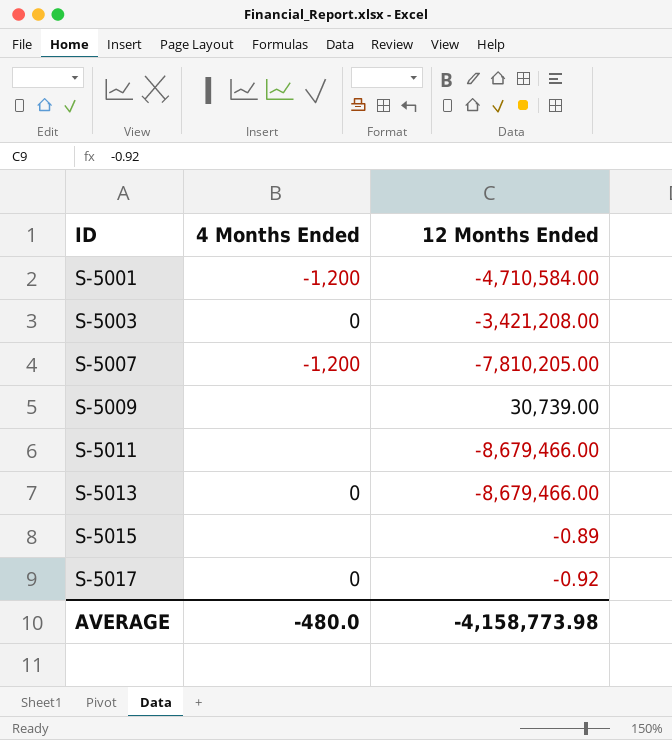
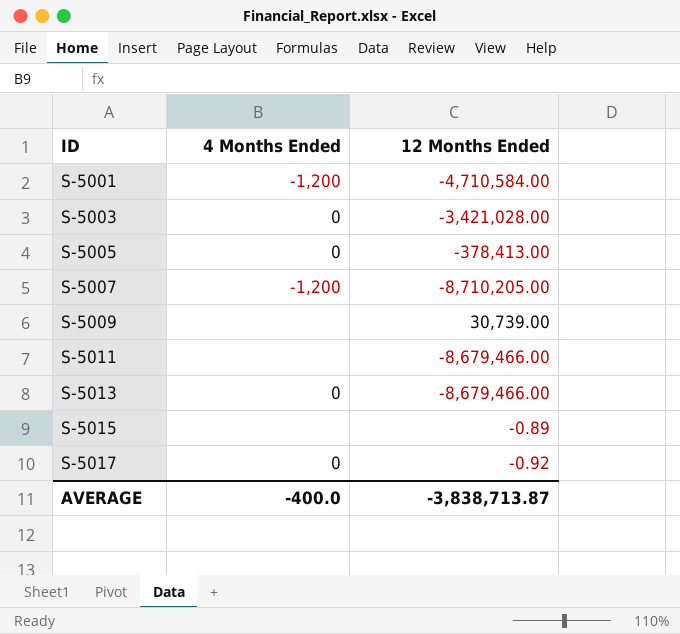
S-5003 | 12 Months Ended: -3,421,208.00 -> -3,421,028.00
row S-5005: none -> 0 | -378,413.00
S-5007 | 12 Months Ended: -7,810,205.00 -> -8,710,205.00
AVERAGE | 4 Months Ended: -480.0 -> -400.0
AVERAGE | 12 Months Ended: -4,158,773.98 -> -3,838,713.87

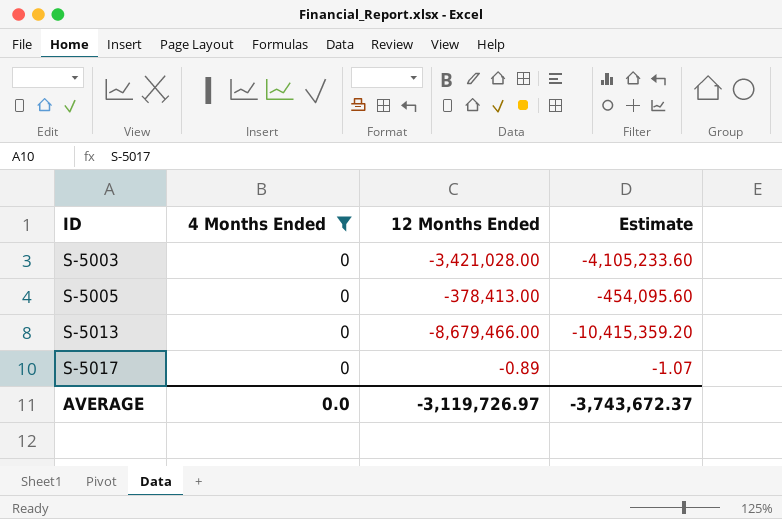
filter: none -> 4 Months Ended = 0
column Estimate | formula: none -> [12 Months Ended] * 1.2
S-5017 | 12 Months Ended: -0.92 -> -0.89
AVERAGE | 4 Months Ended: -400.0 -> 0.0
AVERAGE | 12 Months Ended: -3,838,713.87 -> -3,119,726.97

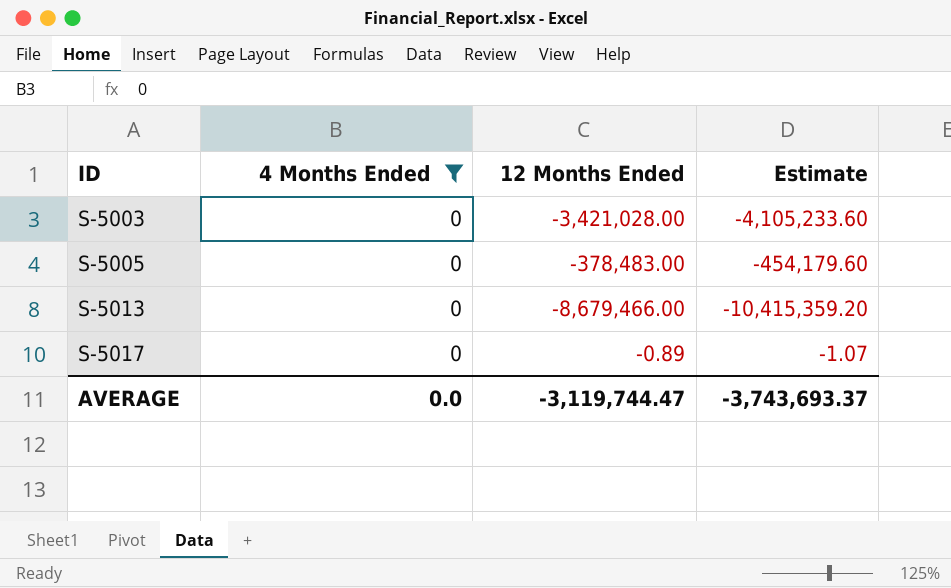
S-5005 | 12 Months Ended: -378,413.00 -> -378,483.00
S-5005 | Estimate: -454,095.60 -> -454,179.60
AVERAGE | 12 Months Ended: -3,119,726.97 -> -3,119,744.47
AVERAGE | Estimate: -3,743,672.37 -> -3,743,693.37

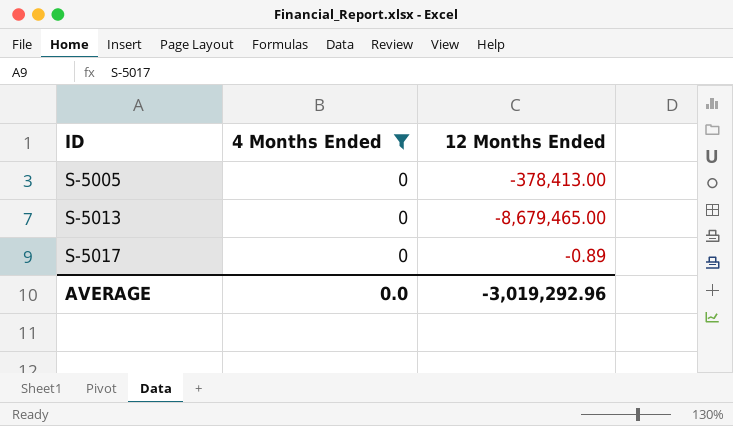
column Estimate | formula: [12 Months Ended] * 1.2 -> none
row S-5003: 0 | -3,421,028.00 | -4,105,233.60 -> none
S-5005 | 12 Months Ended: -378,483.00 -> -378,413.00
S-5013 | 12 Months Ended: -8,679,466.00 -> -8,679,465.00
AVERAGE | 12 Months Ended: -3,119,744.47 -> -3,019,292.96

